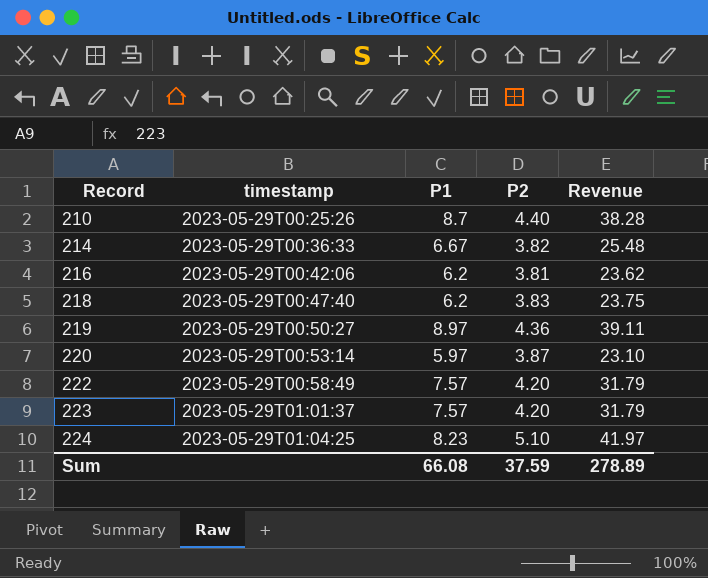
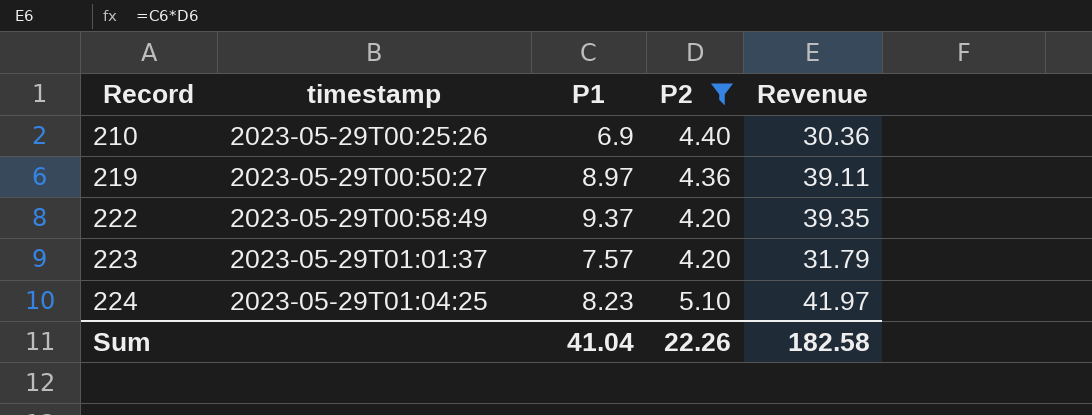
filter: none -> P2 >= 4.20
210 | P1: 8.7 -> 6.9
210 | Revenue: 38.28 -> 30.36
222 | P1: 7.57 -> 9.37
222 | Revenue: 31.79 -> 39.35
Sum | P1: 66.08 -> 41.04
Sum | P2: 37.59 -> 22.26
Sum | Revenue: 278.89 -> 182.58

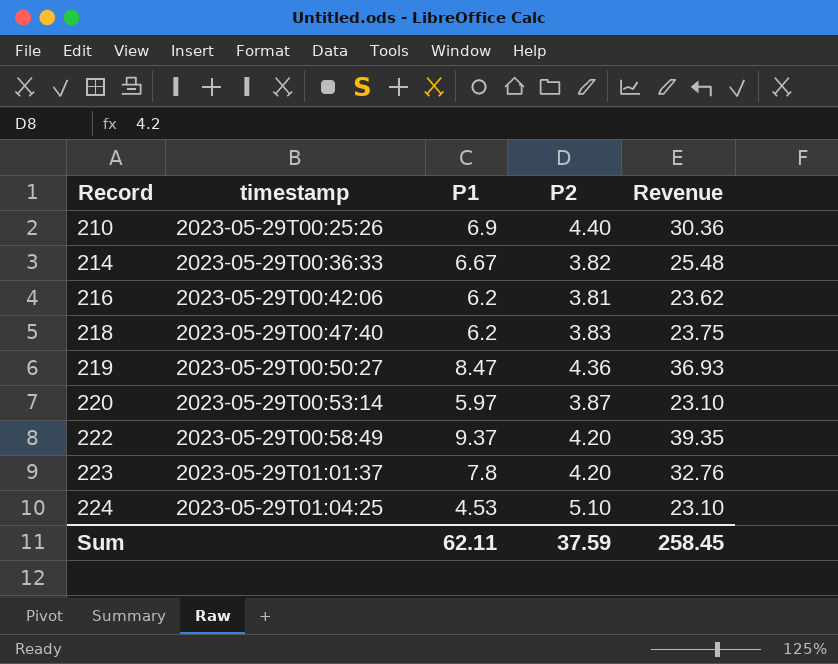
filter: P2 >= 4.20 -> none
219 | P1: 8.97 -> 8.47
219 | Revenue: 39.11 -> 36.93
223 | P1: 7.57 -> 7.8
223 | Revenue: 31.79 -> 32.76
224 | P1: 8.23 -> 4.53
224 | Revenue: 41.97 -> 23.10
Sum | P1: 41.04 -> 62.11
Sum | P2: 22.26 -> 37.59
Sum | Revenue: 182.58 -> 258.45

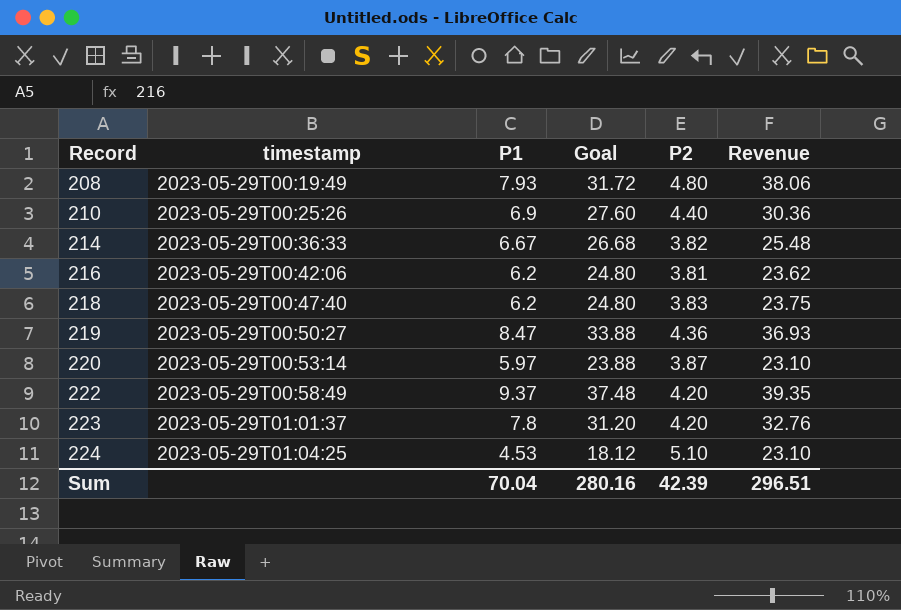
column Goal | formula: none -> [P1] * 4
row 208: none -> 2023-05-29T00:19:49 | 7.93 | 31.72 | 4.80 | 38.06
Sum | P1: 62.11 -> 70.04
Sum | P2: 37.59 -> 42.39
Sum | Revenue: 258.45 -> 296.51

